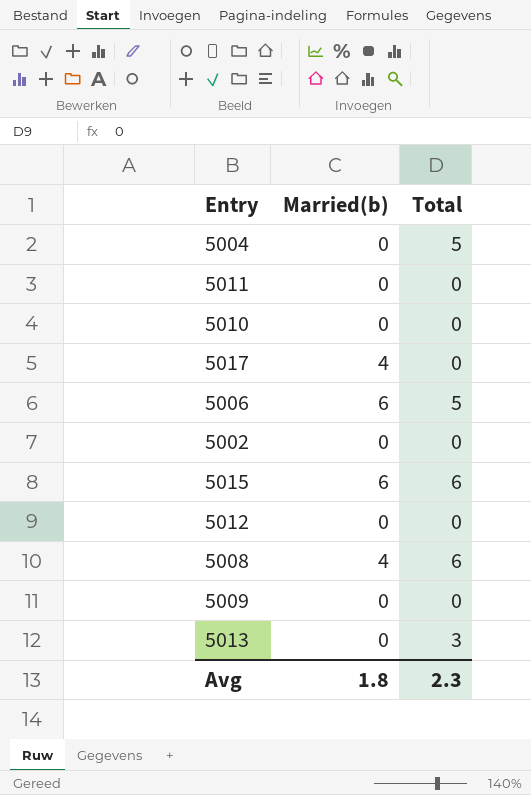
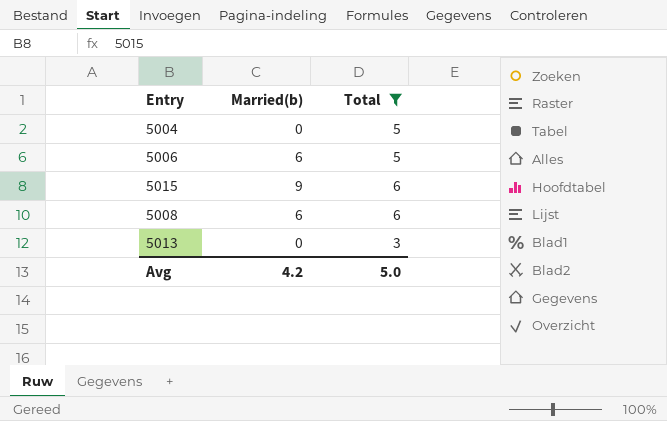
filter: none -> Total != 0
5015 | Married(b): 6 -> 9
5008 | Married(b): 4 -> 6
Avg | Married(b): 1.8 -> 4.2
Avg | Total: 2.3 -> 5.0

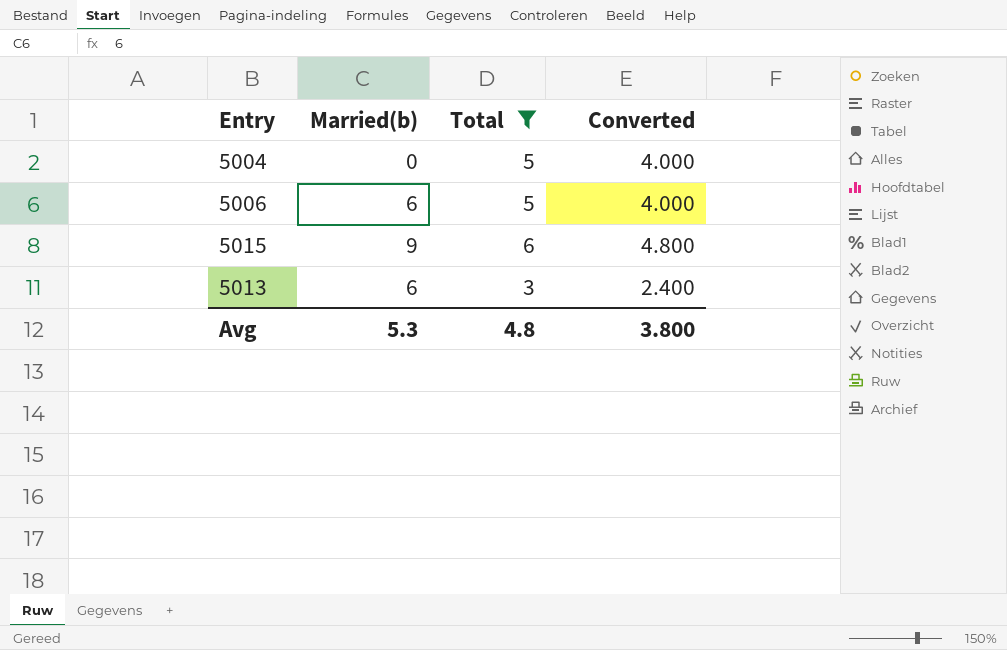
column Converted | formula: none -> [Total] * 0.8
row 5008: 6 | 6 -> none
5013 | Married(b): 0 -> 6
Avg | Married(b): 4.2 -> 5.3
Avg | Total: 5.0 -> 4.8

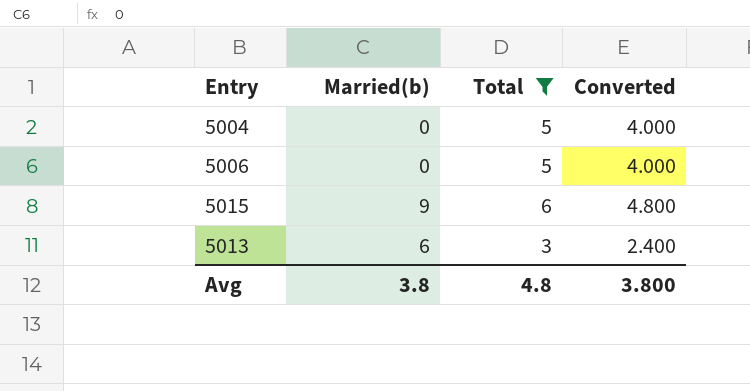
5006 | Married(b): 6 -> 0
Avg | Married(b): 5.3 -> 3.8

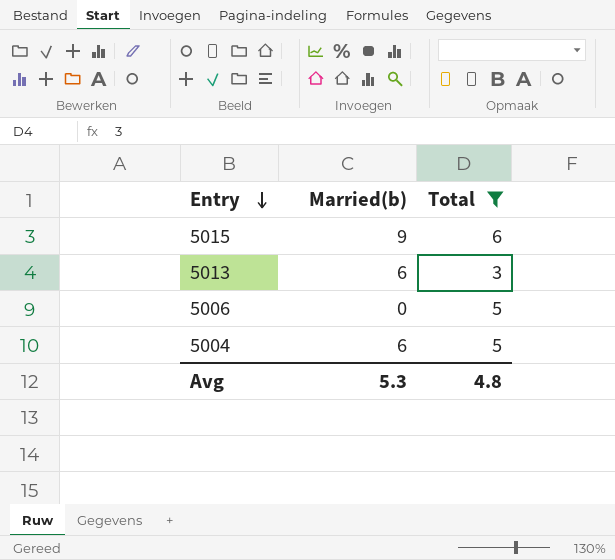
row order: none -> Entry descending
column Converted | formula: [Total] * 0.8 -> none
5004 | Married(b): 0 -> 6
Avg | Married(b): 3.8 -> 5.3

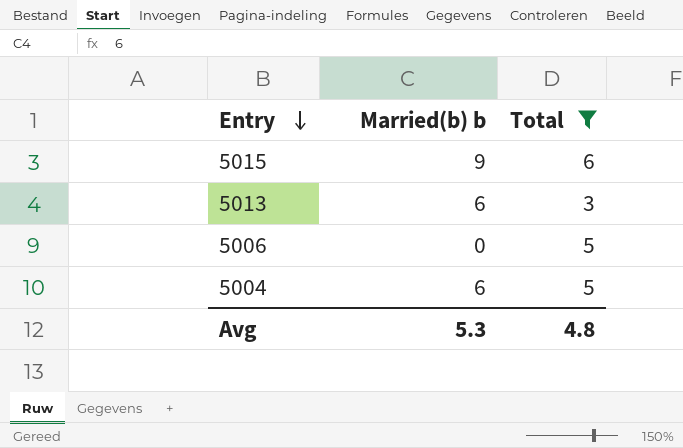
column name: Married(b) -> Married(b) b

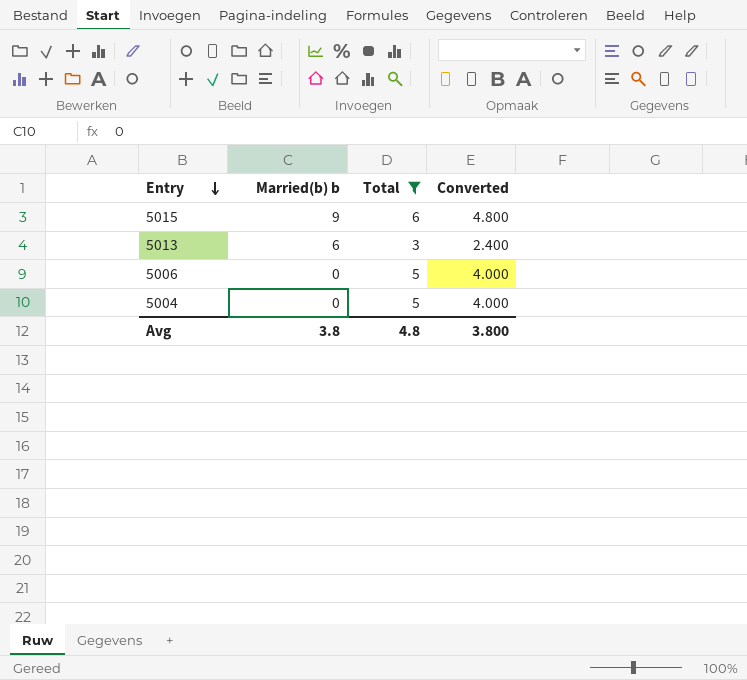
column Converted | formula: none -> [Total] * 0.8
5004 | Married(b) b: 6 -> 0
Avg | Married(b) b: 5.3 -> 3.8

